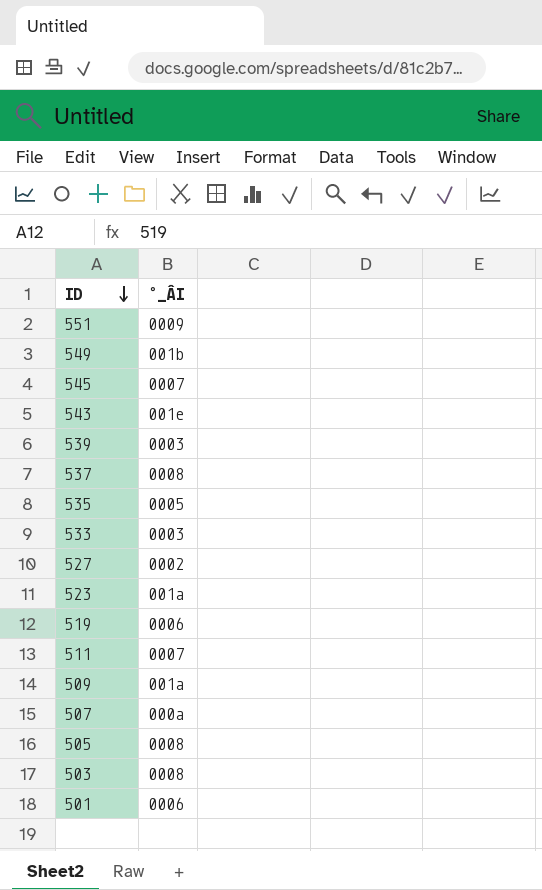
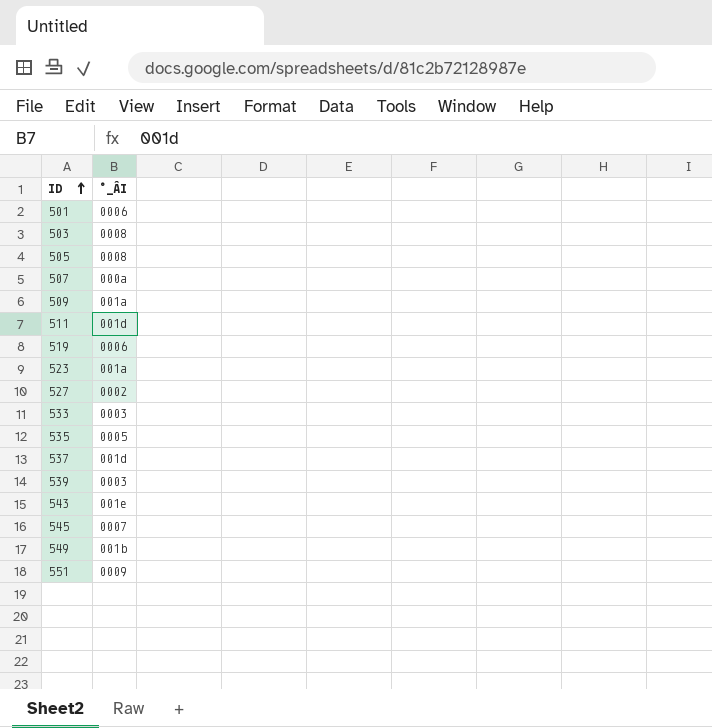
row order: ID descending -> ID ascending
511 | °_ÂI: 0007 -> 001d
537 | °_ÂI: 0008 -> 001d

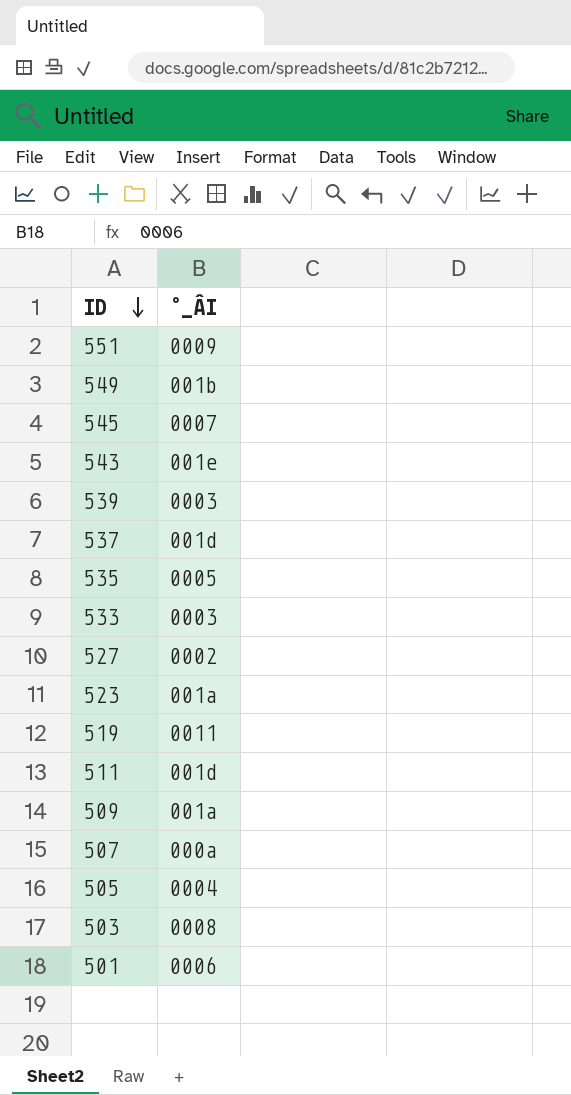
row order: ID ascending -> ID descending
519 | °_ÂI: 0006 -> 0011
505 | °_ÂI: 0008 -> 0004

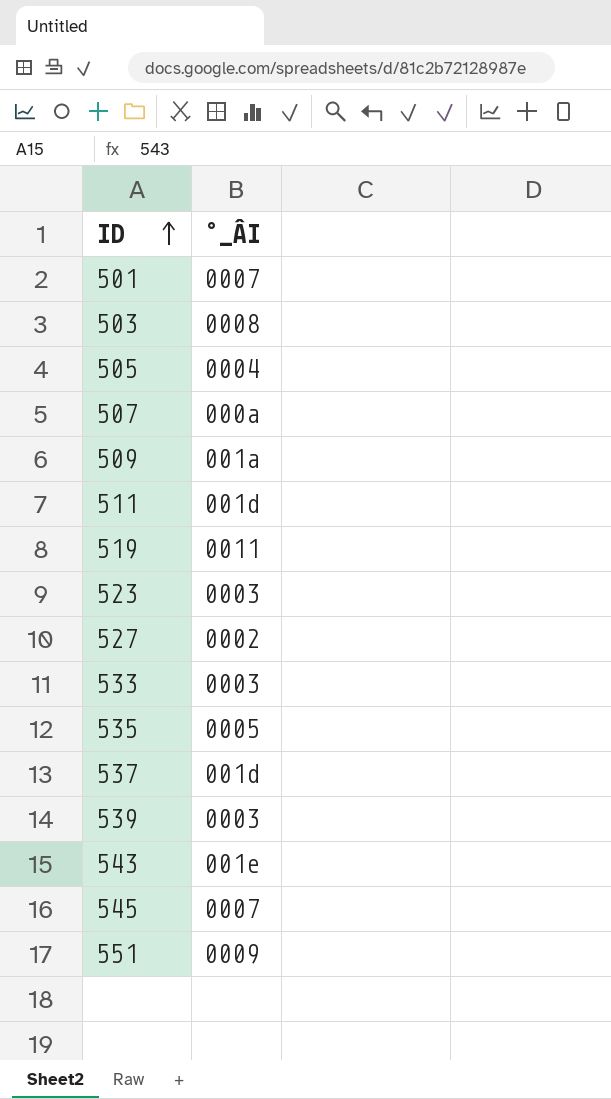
row order: ID descending -> ID ascending
row 549: 001b -> none
501 | °_ÂI: 0006 -> 0007
523 | °_ÂI: 001a -> 0003

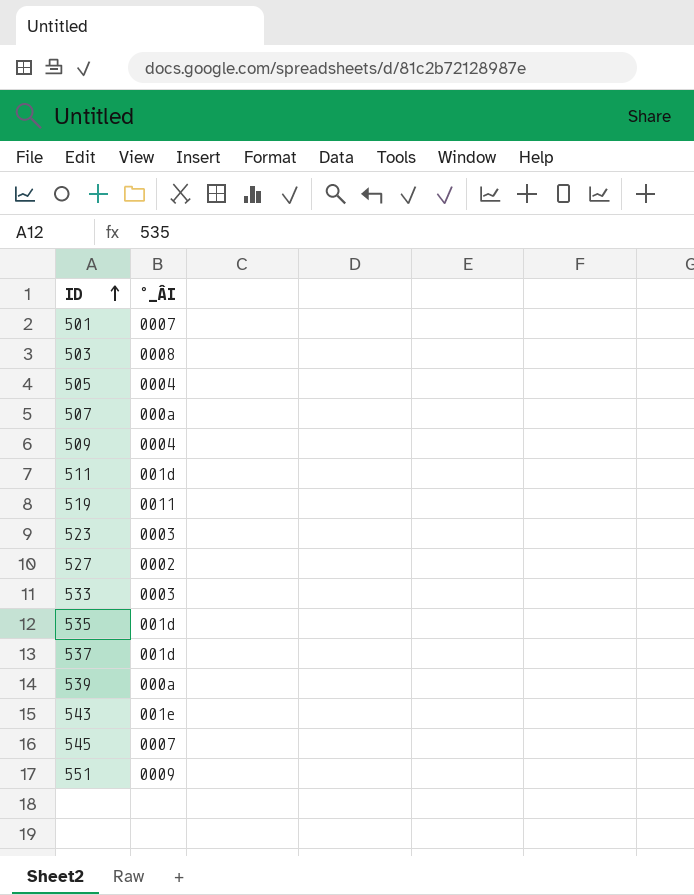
509 | °_ÂI: 001a -> 0004
535 | °_ÂI: 0005 -> 001d
539 | °_ÂI: 0003 -> 000a

